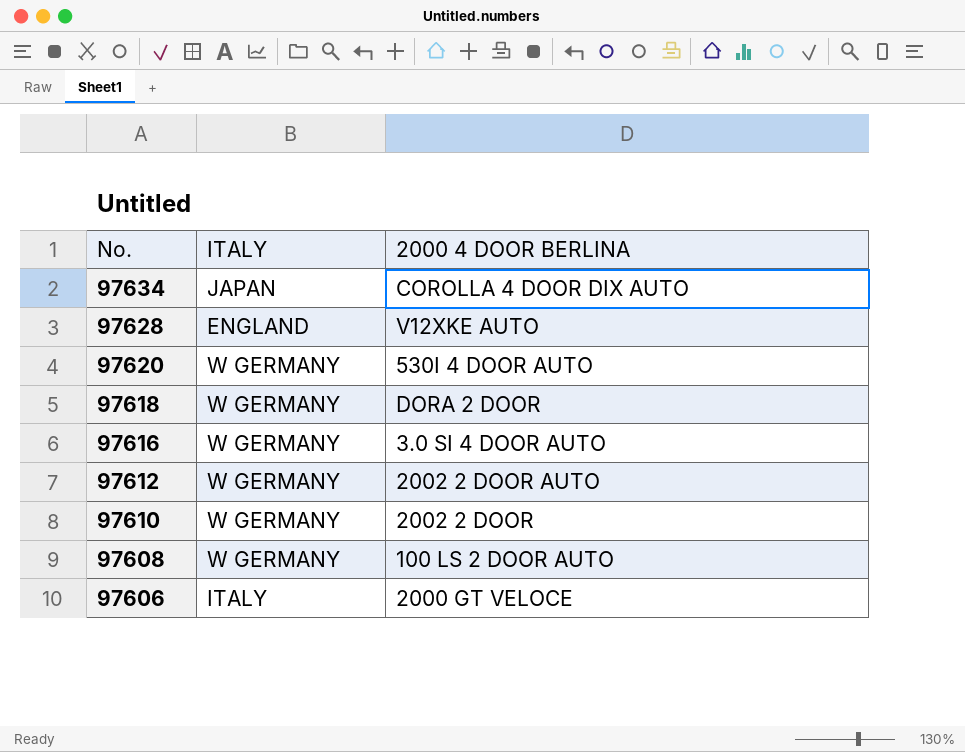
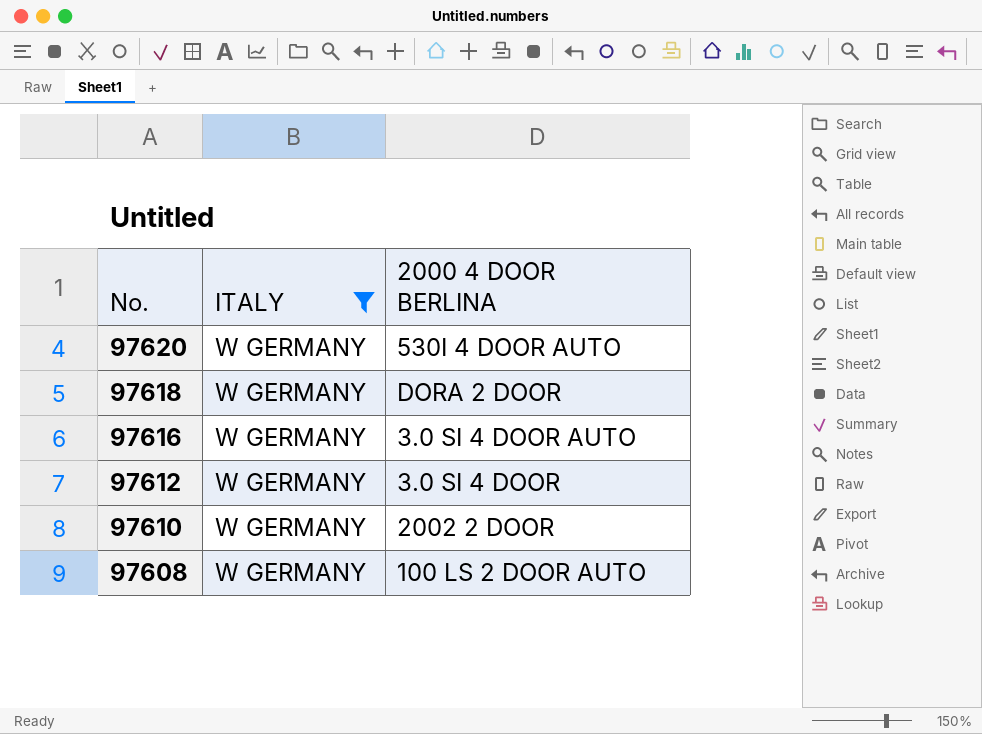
filter: none -> ITALY = W GERMANY
97612 | 2000 4 DOOR BERLINA: 2002 2 DOOR AUTO -> 3.0 SI 4 DOOR

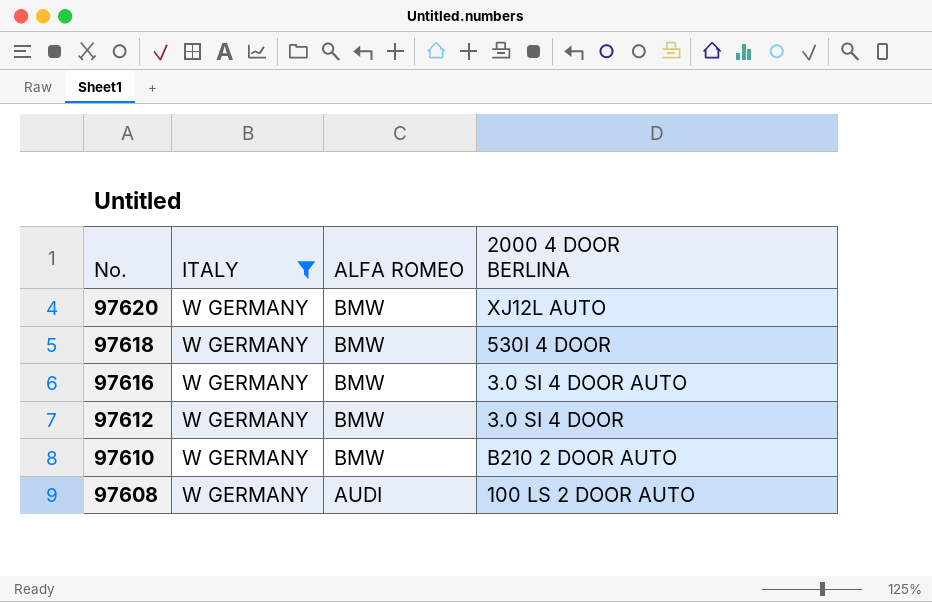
column ALFA ROMEO | position: none -> 3
97620 | 2000 4 DOOR BERLINA: 530I 4 DOOR AUTO -> XJ12L AUTO
97618 | 2000 4 DOOR BERLINA: DORA 2 DOOR -> 530I 4 DOOR
97610 | 2000 4 DOOR BERLINA: 2002 2 DOOR -> B210 2 DOOR AUTO

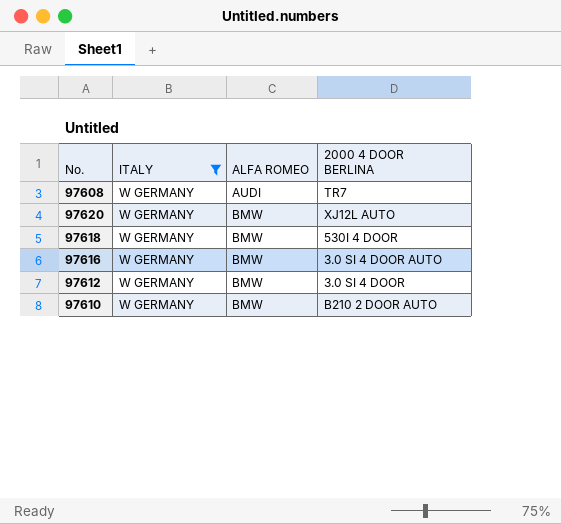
row order: No. descending -> ALFA ROMEO ascending
97608 | 2000 4 DOOR BERLINA: 100 LS 2 DOOR AUTO -> TR7

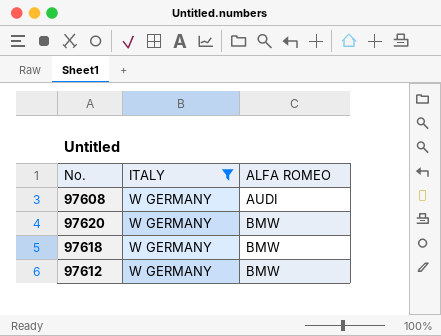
column 2000 4 DOOR BERLINA | position: 4 -> none
row 97616: W GERMANY | BMW | 3.0 SI 4 DOOR AUTO -> none
row 97610: W GERMANY | BMW | B210 2 DOOR AUTO -> none

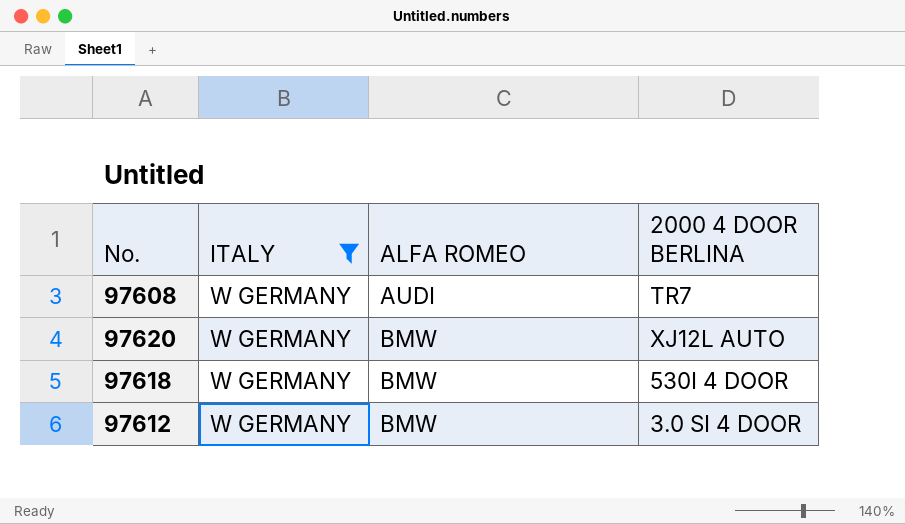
column 2000 4 DOOR BERLINA | position: none -> 4

